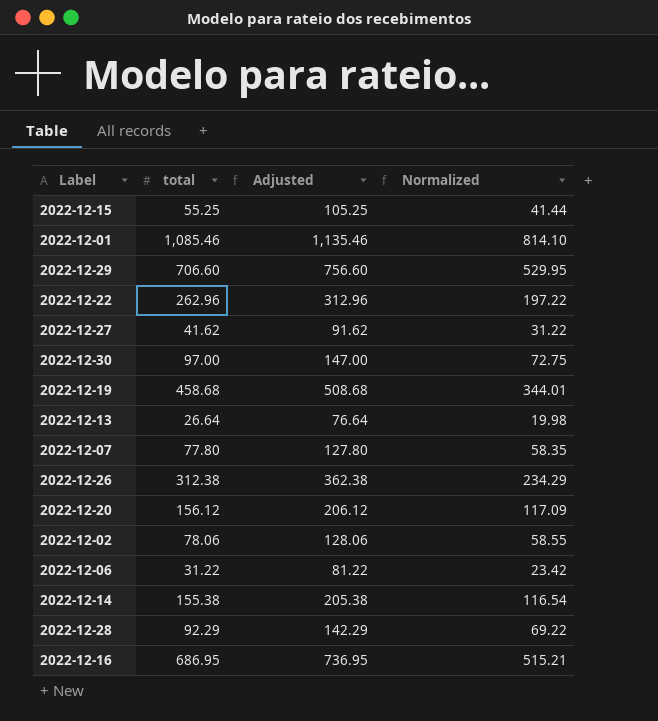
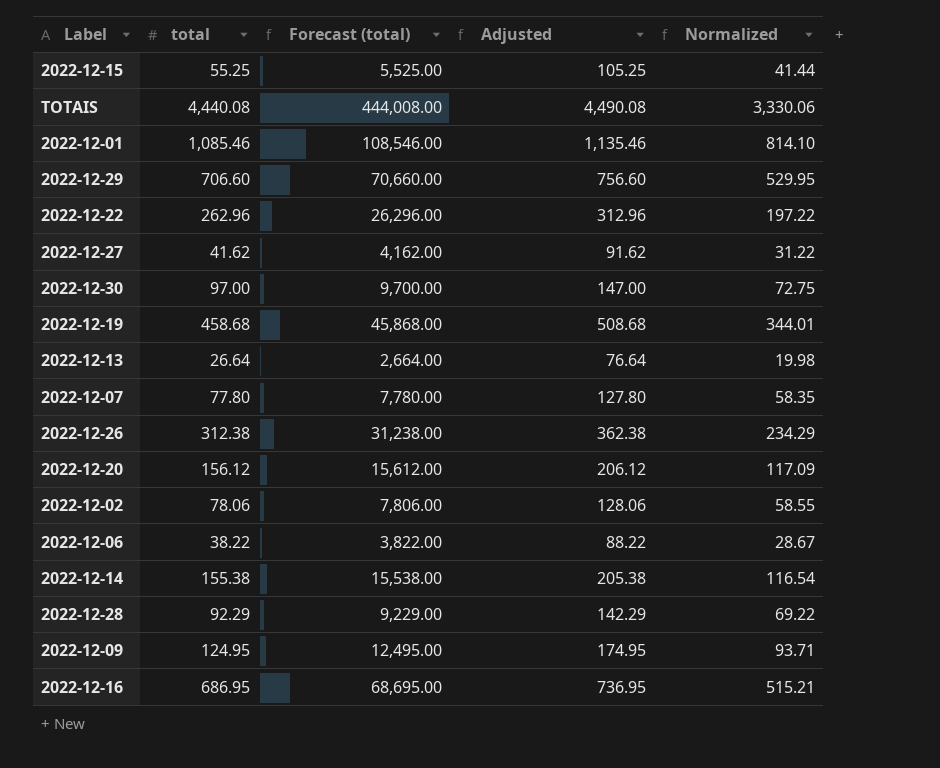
column Forecast (total) | formula: none -> [total] * 100
row TOTAIS: none -> 4,440.08 | 444,008.00 | 4,490.08 | 3,330.06
2022-12-06 | total: 31.22 -> 38.22
2022-12-06 | Adjusted: 81.22 -> 88.22
2022-12-06 | Normalized: 23.42 -> 28.67
row 2022-12-09: none -> 124.95 | 12,495.00 | 174.95 | 93.71

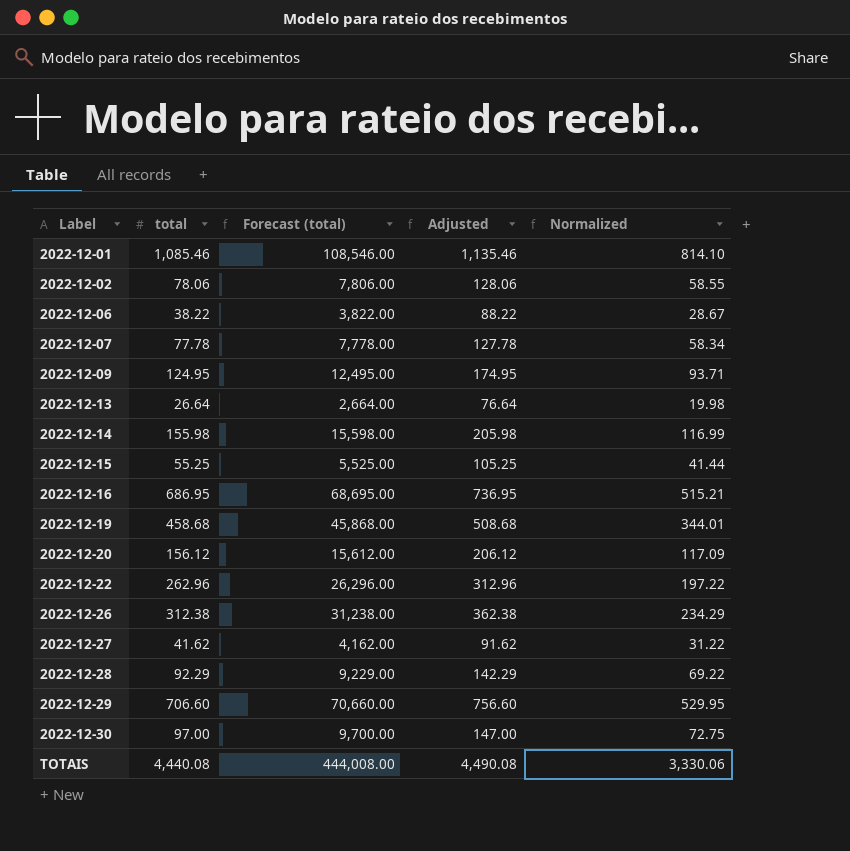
row order: none -> Label ascending
2022-12-07 | total: 77.80 -> 77.78
2022-12-07 | Forecast (total): 7,780.00 -> 7,778.00
2022-12-07 | Adjusted: 127.80 -> 127.78
2022-12-07 | Normalized: 58.35 -> 58.34
2022-12-14 | total: 155.38 -> 155.98
2022-12-14 | Forecast (total): 15,538.00 -> 15,598.00
2022-12-14 | Adjusted: 205.38 -> 205.98
2022-12-14 | Normalized: 116.54 -> 116.99

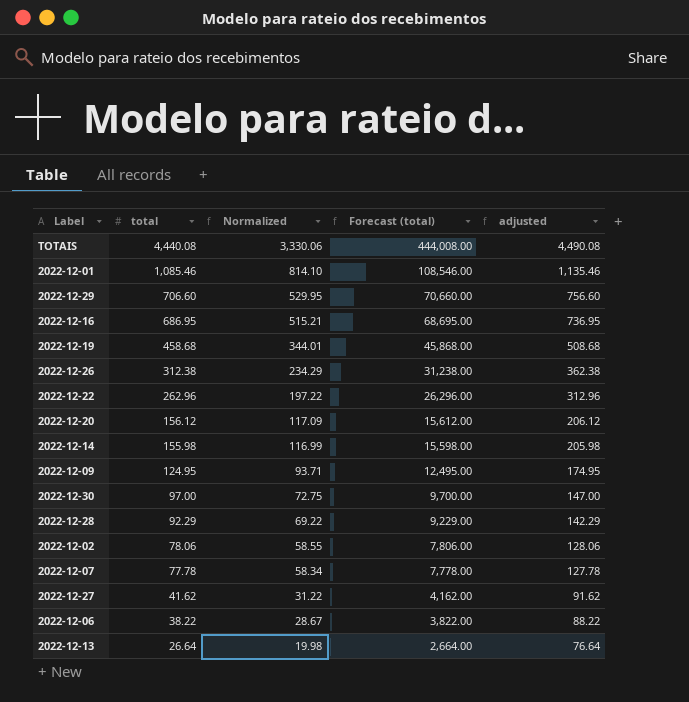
row order: Label ascending -> total descending
column Normalized | position: 5 -> 3
column name: Adjusted -> adjusted
row 2022-12-15: 55.25 | 5,525.00 | 105.25 | 41.44 -> none

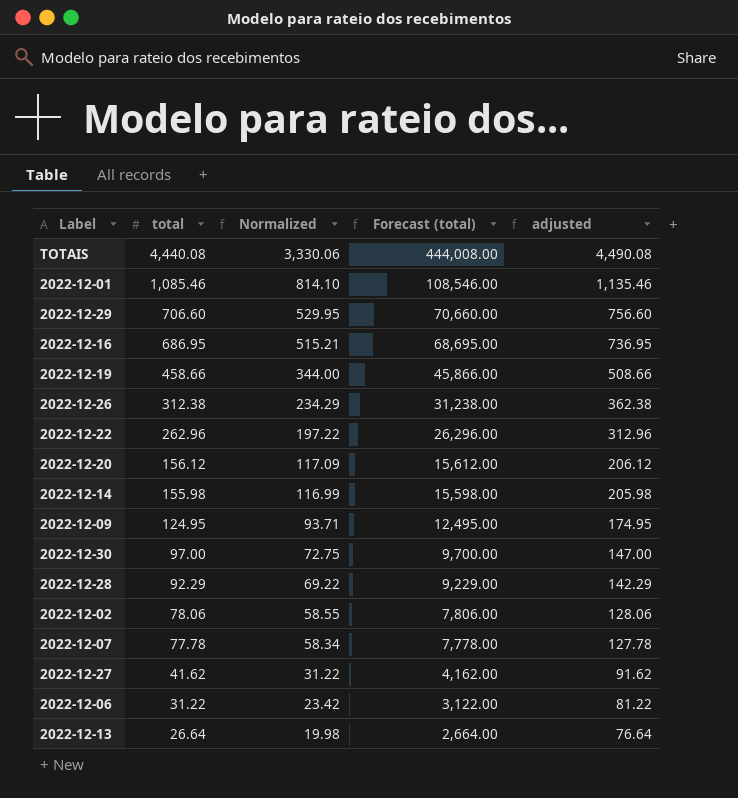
2022-12-19 | total: 458.68 -> 458.66
2022-12-19 | Normalized: 344.01 -> 344.00
2022-12-19 | Forecast (total): 45,868.00 -> 45,866.00
2022-12-19 | adjusted: 508.68 -> 508.66
2022-12-06 | total: 38.22 -> 31.22
2022-12-06 | Normalized: 28.67 -> 23.42
2022-12-06 | Forecast (total): 3,822.00 -> 3,122.00
2022-12-06 | adjusted: 88.22 -> 81.22

